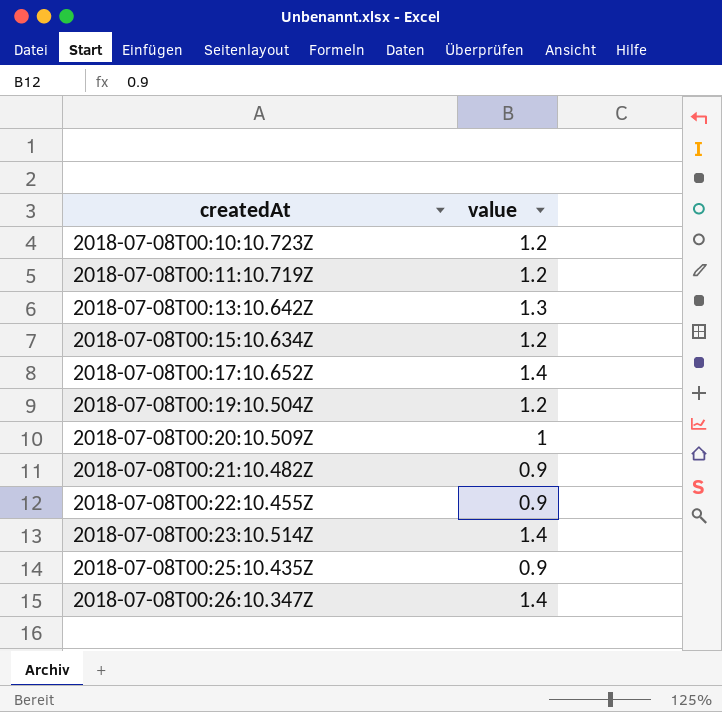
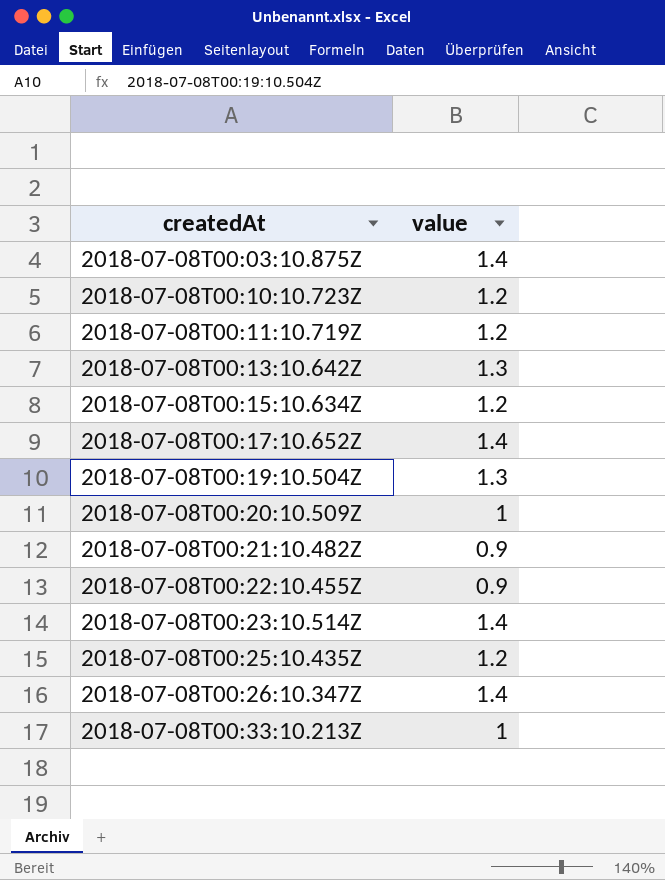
row 2018-07-08T00:03:10.875Z: none -> 1.4
2018-07-08T00:19:10.504Z | value: 1.2 -> 1.3
2018-07-08T00:25:10.435Z | value: 0.9 -> 1.2
row 2018-07-08T00:33:10.213Z: none -> 1

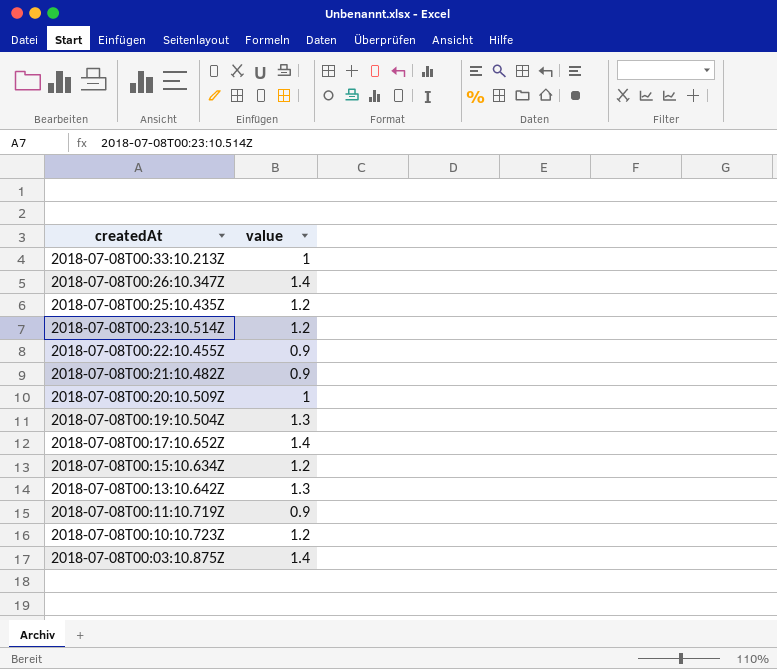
row order: createdAt ascending -> createdAt descending
2018-07-08T00:23:10.514Z | value: 1.4 -> 1.2
2018-07-08T00:11:10.719Z | value: 1.2 -> 0.9

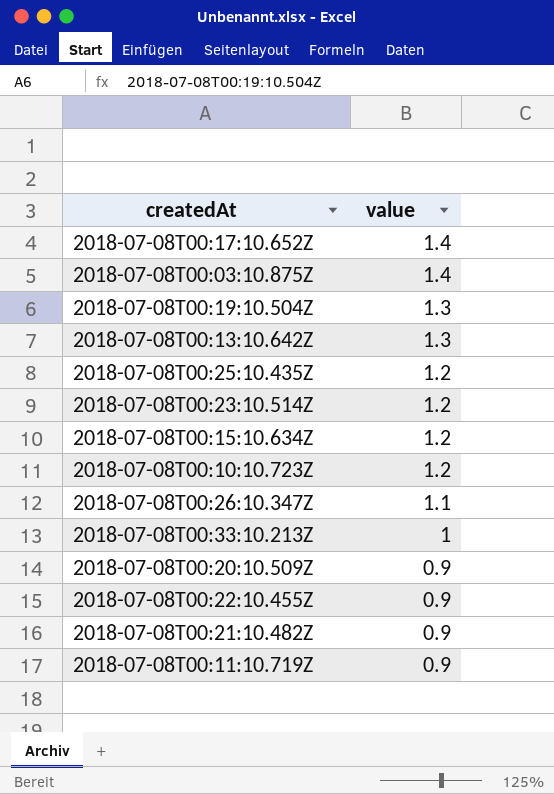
row order: createdAt descending -> value descending
2018-07-08T00:26:10.347Z | value: 1.4 -> 1.1
2018-07-08T00:20:10.509Z | value: 1 -> 0.9

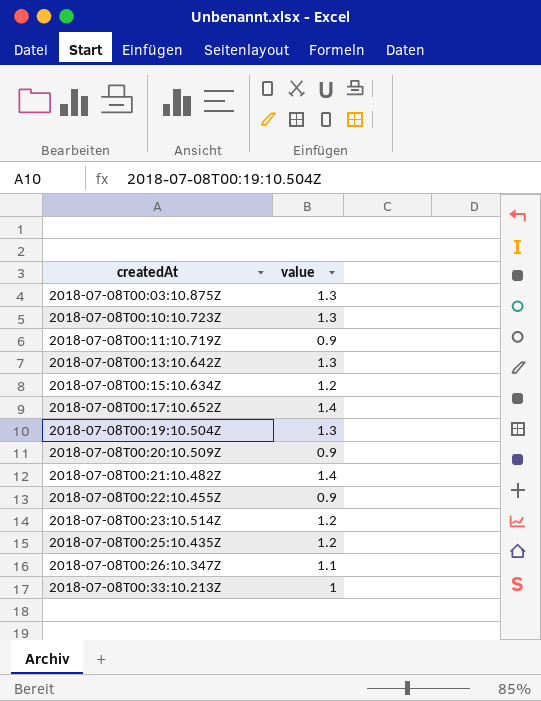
row order: value descending -> createdAt ascending
2018-07-08T00:03:10.875Z | value: 1.4 -> 1.3
2018-07-08T00:10:10.723Z | value: 1.2 -> 1.3
2018-07-08T00:21:10.482Z | value: 0.9 -> 1.4

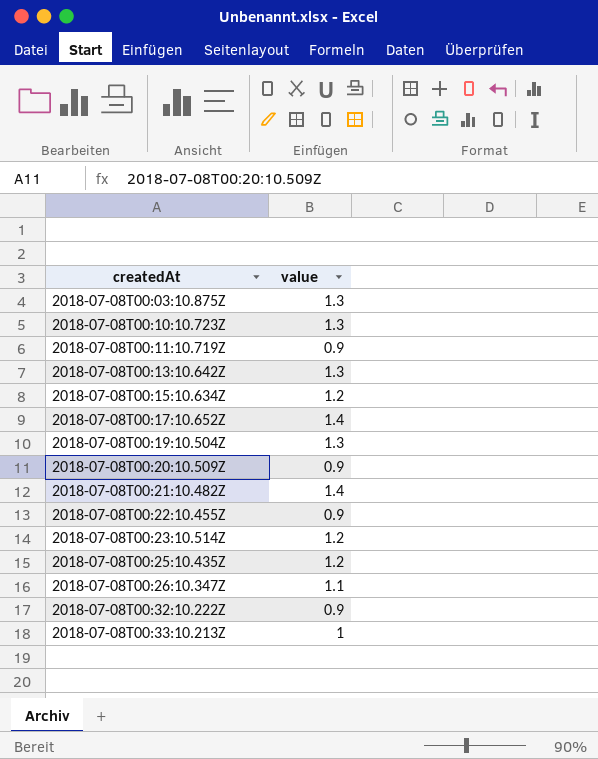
row 2018-07-08T00:32:10.222Z: none -> 0.9

